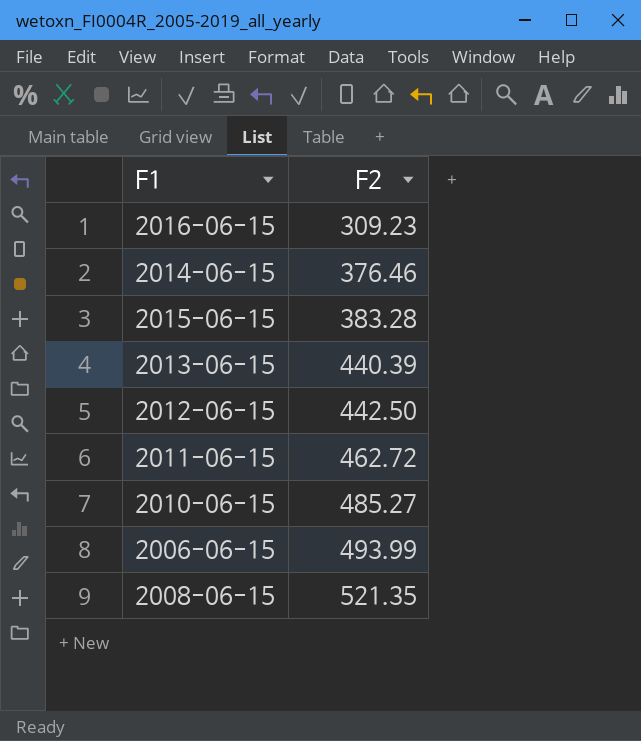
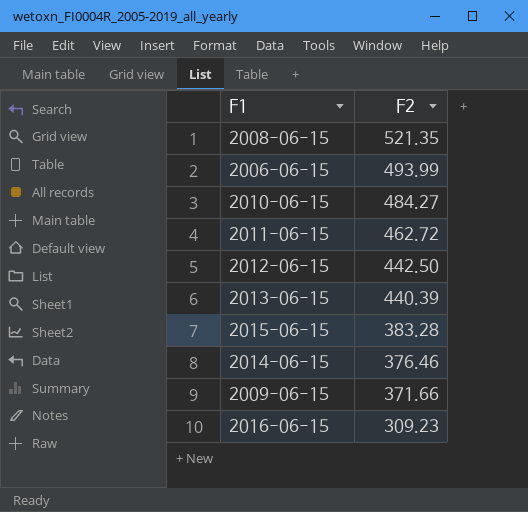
row order: F2 ascending -> F2 descending
2010-06-15 | F2: 485.27 -> 484.27
row 2009-06-15: none -> 371.66

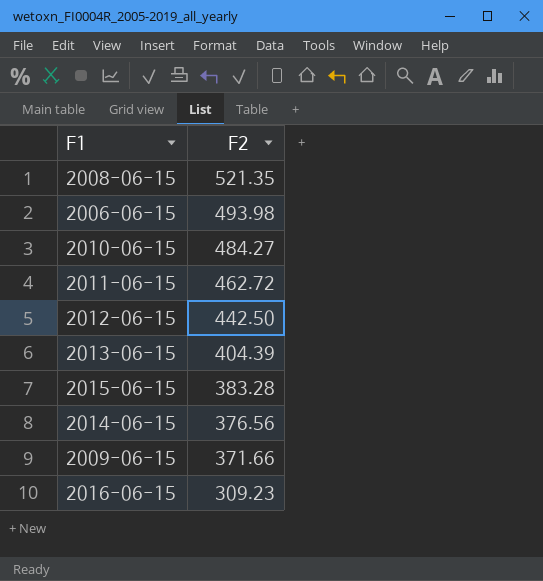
2006-06-15 | F2: 493.99 -> 493.98
2013-06-15 | F2: 440.39 -> 404.39
2014-06-15 | F2: 376.46 -> 376.56

